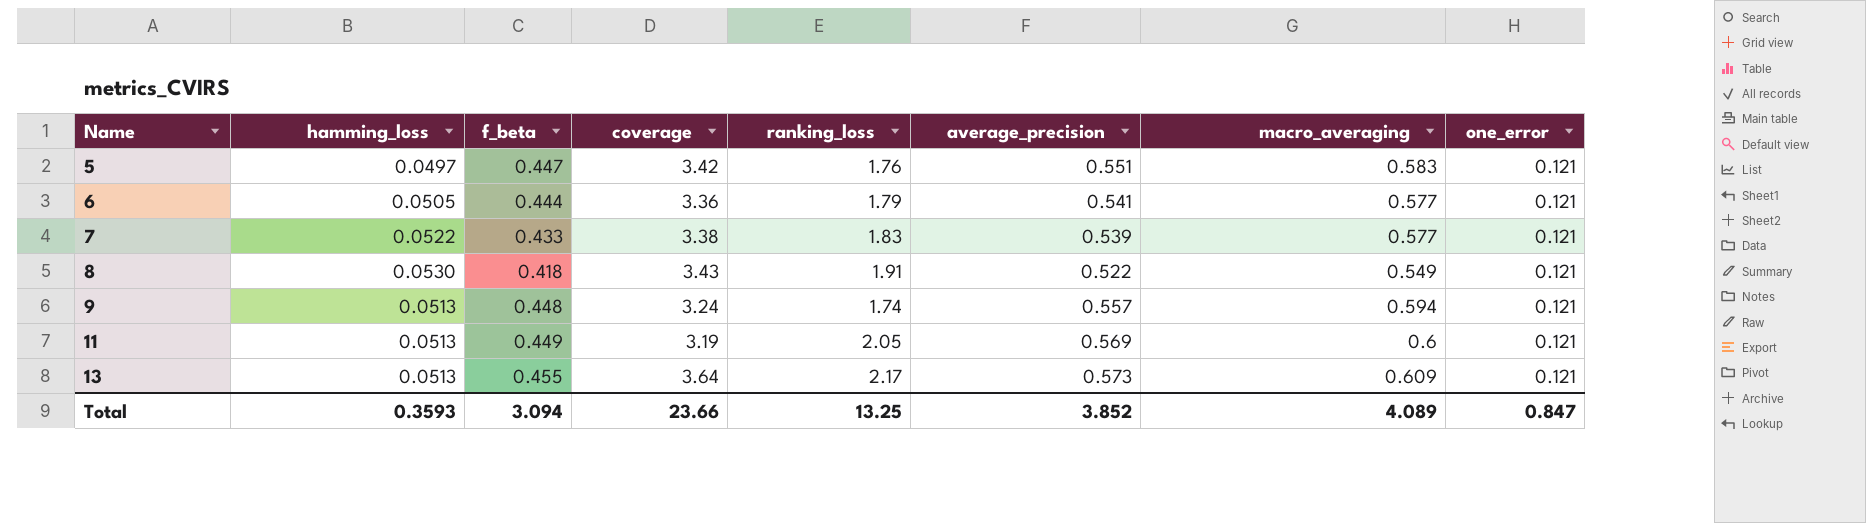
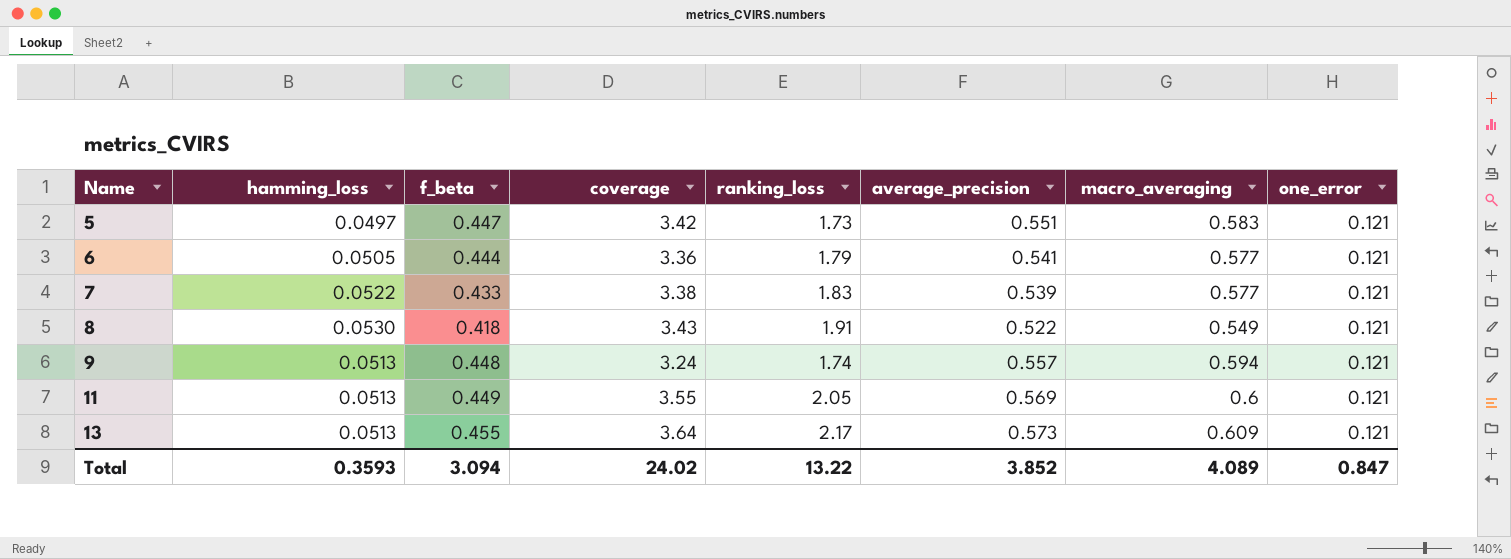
5 | ranking_loss: 1.76 -> 1.73
11 | coverage: 3.19 -> 3.55
Total | coverage: 23.66 -> 24.02
Total | ranking_loss: 13.25 -> 13.22

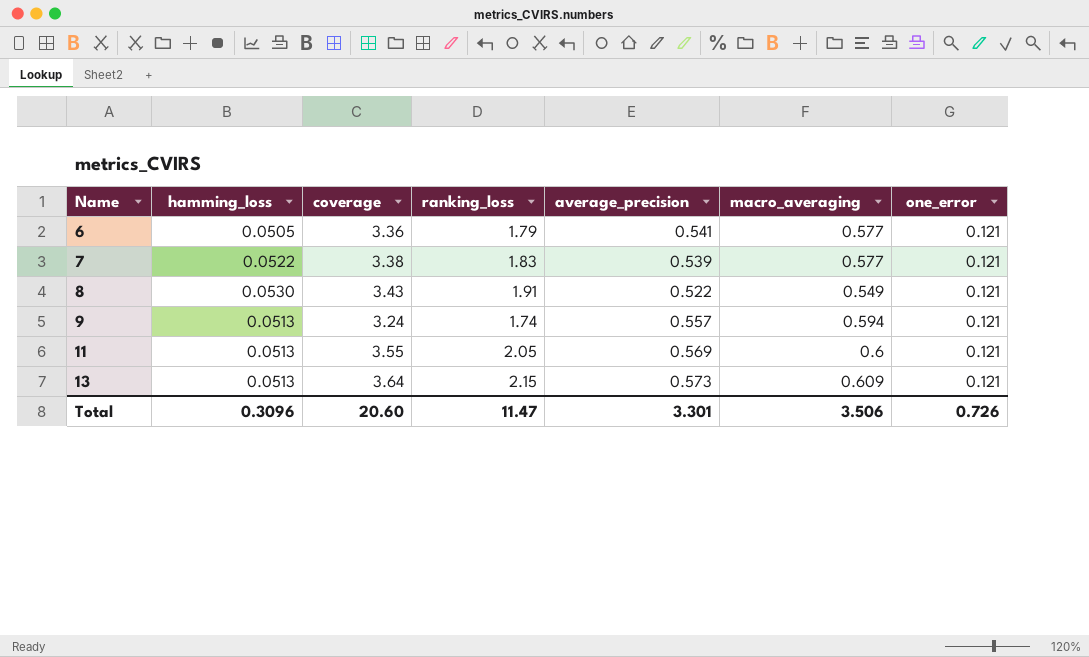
column f_beta | position: 3 -> none
row 5: 0.0497 | 0.447 | 3.42 | 1.73 | 0.551 | 0.583 | 0.121 -> none
13 | ranking_loss: 2.17 -> 2.15
Total | hamming_loss: 0.3593 -> 0.3096
Total | coverage: 24.02 -> 20.60
Total | ranking_loss: 13.22 -> 11.47
Total | average_precision: 3.852 -> 3.301
Total | macro_averaging: 4.089 -> 3.506
Total | one_error: 0.847 -> 0.726

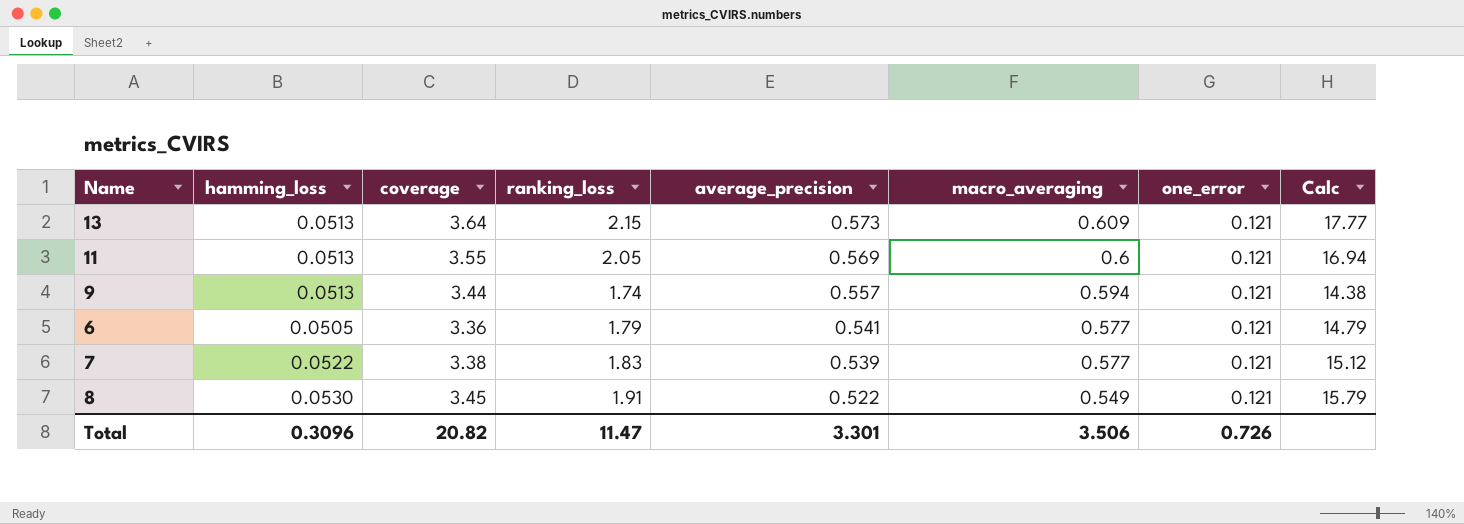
row order: Name ascending -> average_precision descending
column Calc | formula: none -> [ranking_loss] / [one_error]
9 | coverage: 3.24 -> 3.44
8 | coverage: 3.43 -> 3.45
Total | coverage: 20.60 -> 20.82

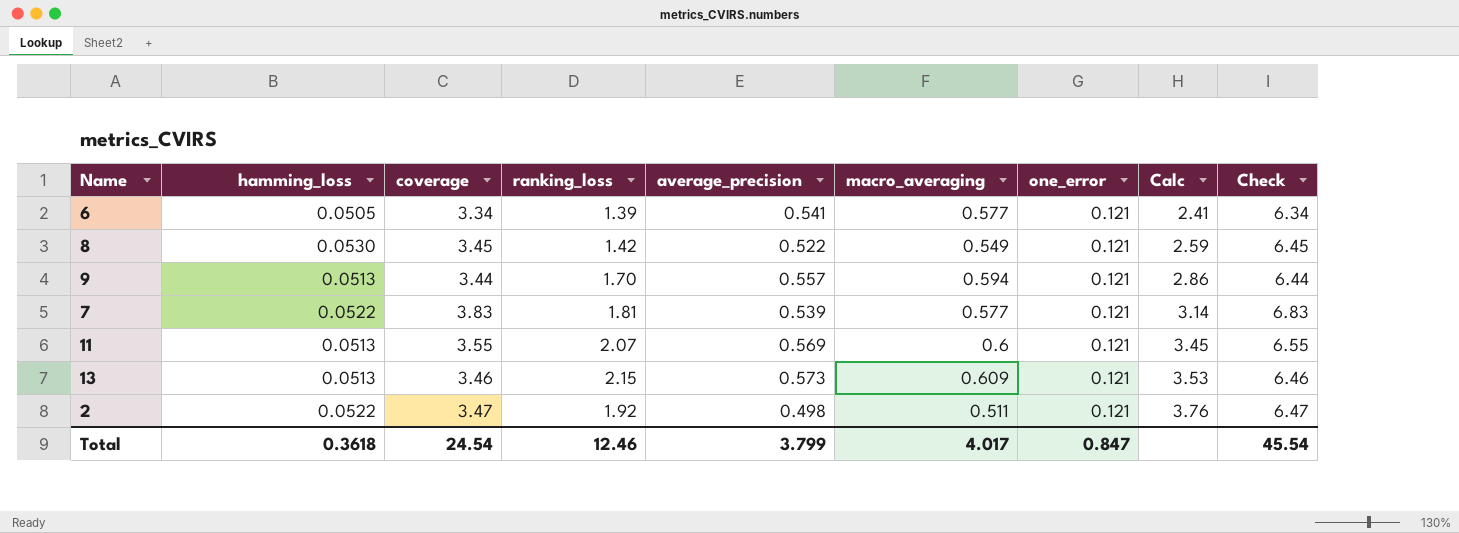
row order: average_precision descending -> Calc ascending
column Calc | formula: [ranking_loss] / [one_error] -> [ranking_loss] / [macro_averaging]
column Check | formula: none -> [coverage] + 3
6 | coverage: 3.36 -> 3.34
6 | ranking_loss: 1.79 -> 1.39
8 | ranking_loss: 1.91 -> 1.42
9 | ranking_loss: 1.74 -> 1.70
7 | coverage: 3.38 -> 3.83
7 | ranking_loss: 1.83 -> 1.81
11 | ranking_loss: 2.05 -> 2.07
13 | coverage: 3.64 -> 3.46
row 2: none -> 0.0522 | 3.47 | 1.92 | 0.498 | 0.511 | 0.121 | 3.76 | 6.47
Total | hamming_loss: 0.3096 -> 0.3618
Total | coverage: 20.82 -> 24.54
Total | ranking_loss: 11.47 -> 12.46
Total | average_precision: 3.301 -> 3.799
Total | macro_averaging: 3.506 -> 4.017
Total | one_error: 0.726 -> 0.847

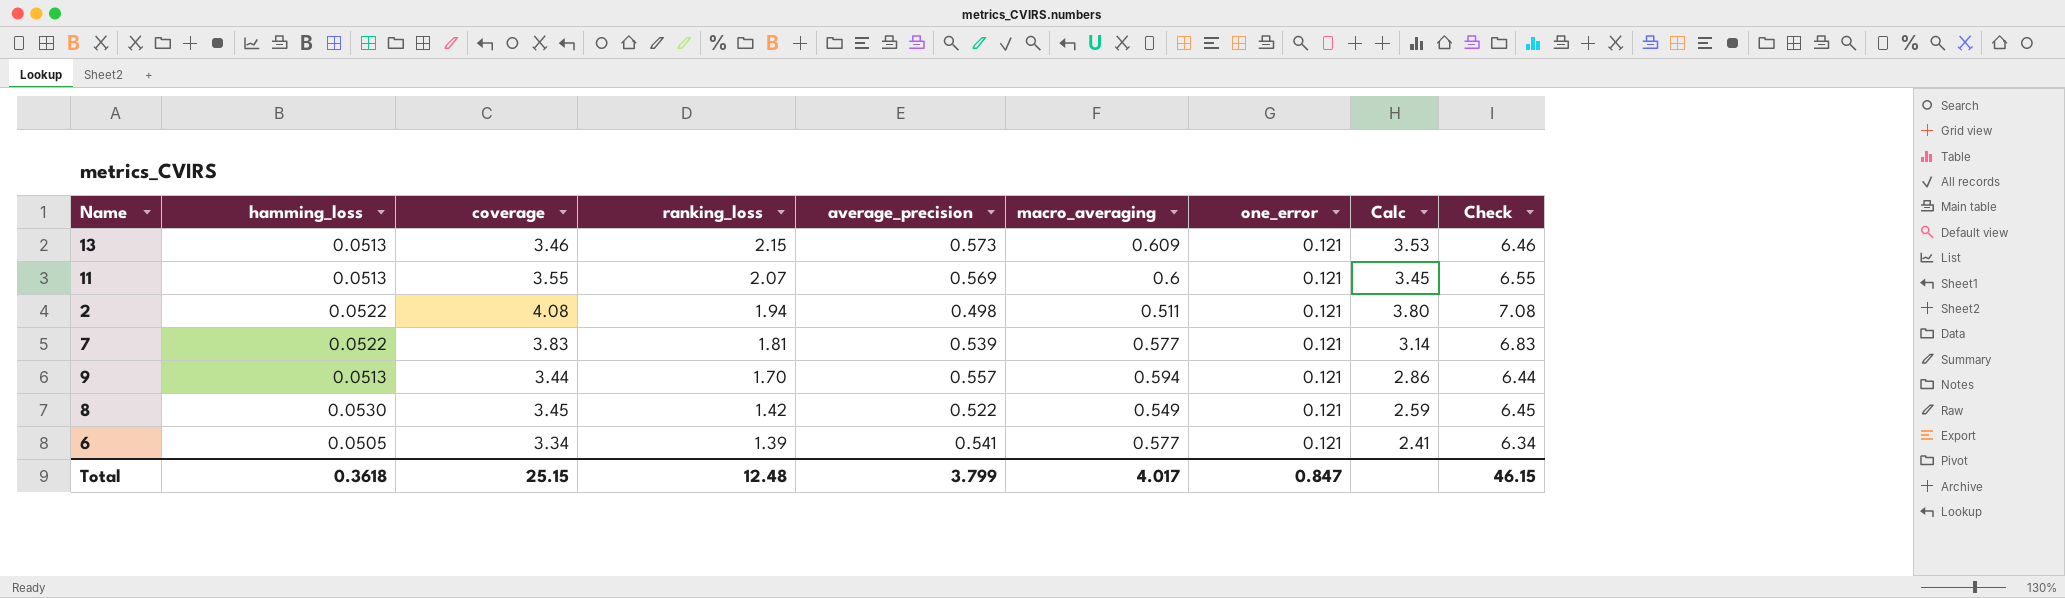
row order: Calc ascending -> ranking_loss descending
2 | coverage: 3.47 -> 4.08
2 | ranking_loss: 1.92 -> 1.94
2 | Calc: 3.76 -> 3.80
2 | Check: 6.47 -> 7.08
Total | coverage: 24.54 -> 25.15
Total | ranking_loss: 12.46 -> 12.48
Total | Check: 45.54 -> 46.15

